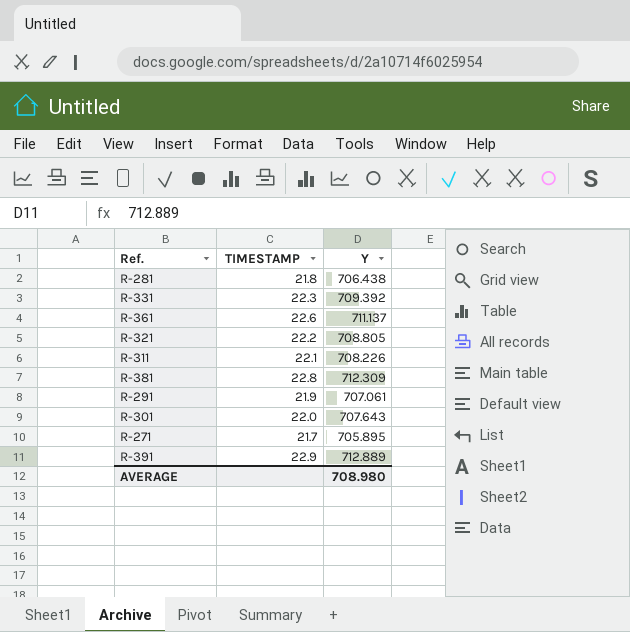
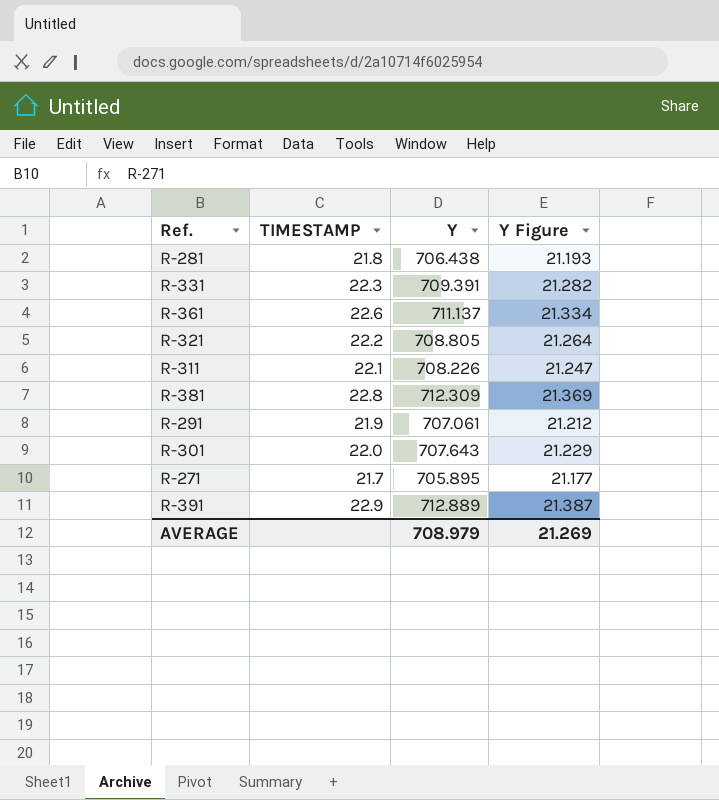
column Y Figure | formula: none -> [Y] * 0.03
R-331 | Y: 709.392 -> 709.391
AVERAGE | Y: 708.980 -> 708.979

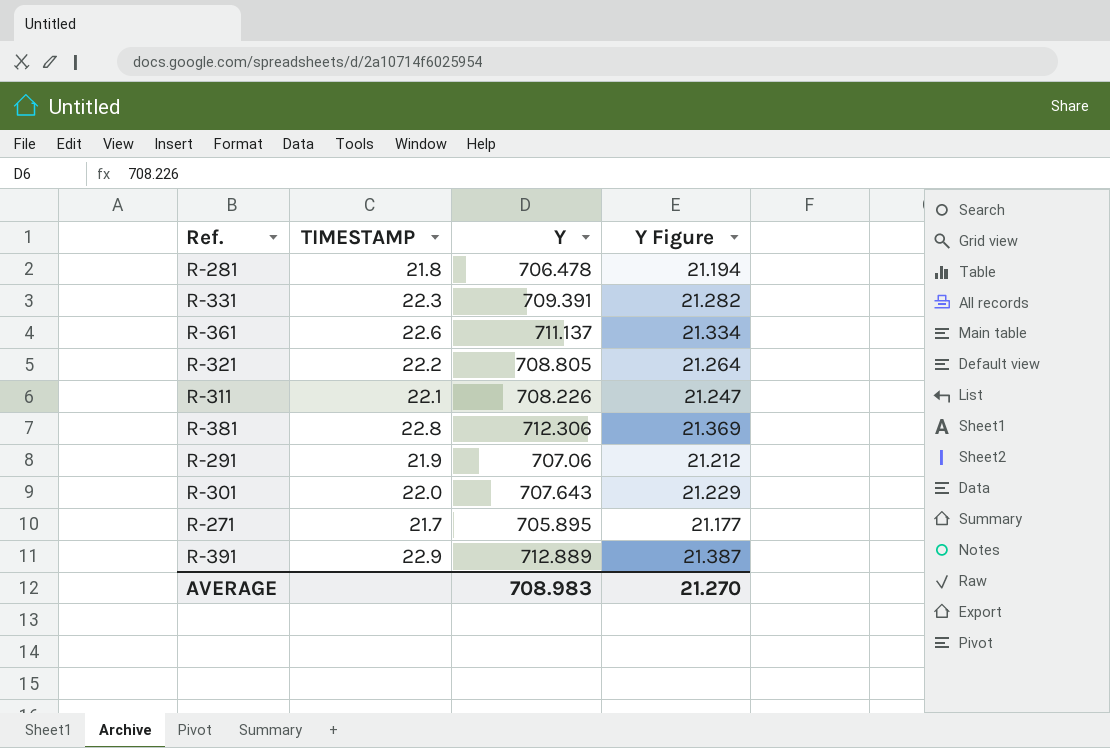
R-281 | Y: 706.438 -> 706.478
R-281 | Y Figure: 21.193 -> 21.194
R-381 | Y: 712.309 -> 712.306
R-291 | Y: 707.061 -> 707.06
AVERAGE | Y: 708.979 -> 708.983
AVERAGE | Y Figure: 21.269 -> 21.270

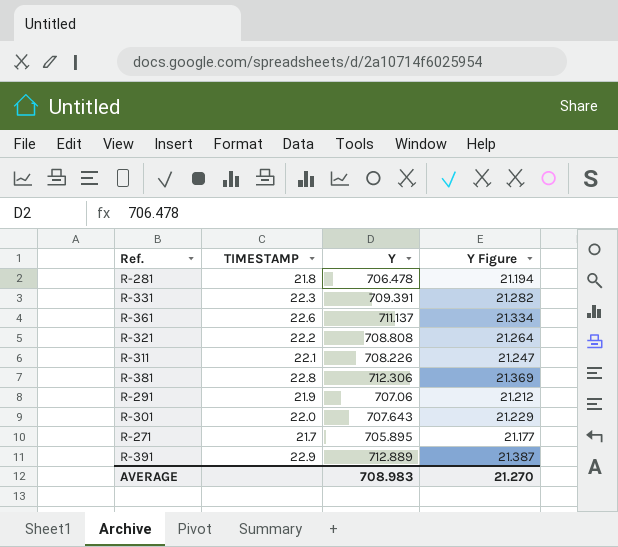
R-321 | Y: 708.805 -> 708.808

